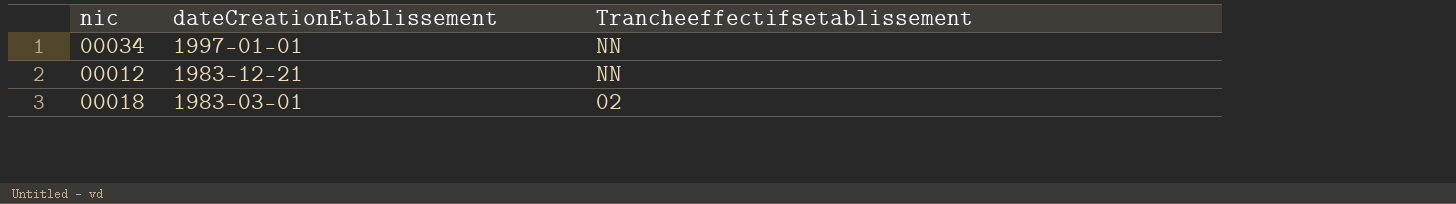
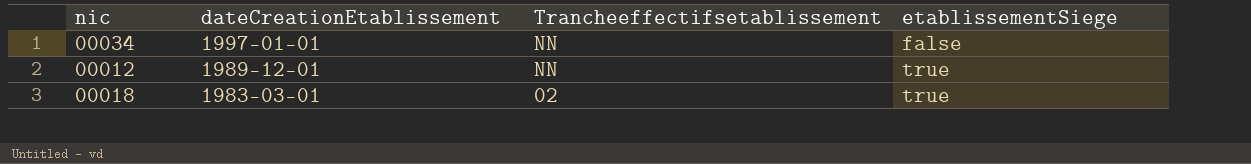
column etablissementSiege | position: none -> 4
00012 | dateCreationEtablissement: 1983-12-21 -> 1989-12-01

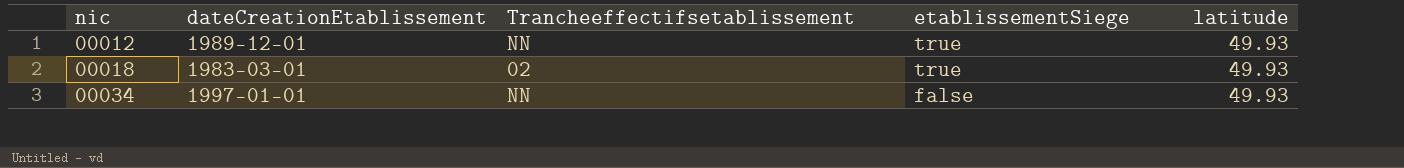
row order: dateCreationEtablissement descending -> nic ascending
column latitude | position: none -> 5

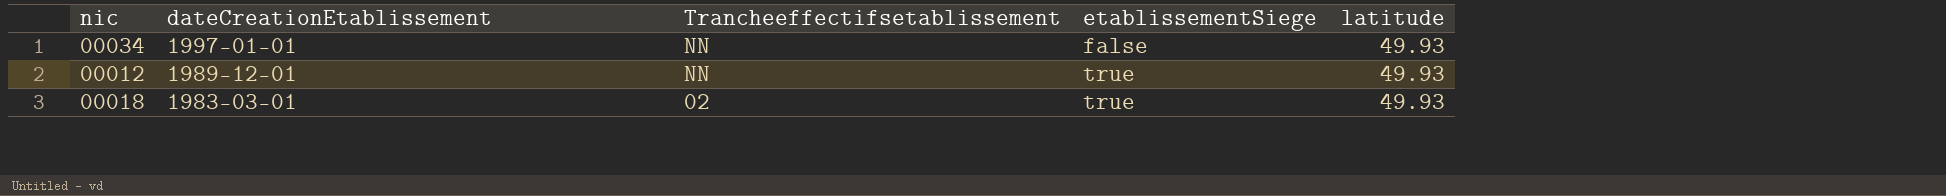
row order: nic ascending -> dateCreationEtablissement descending

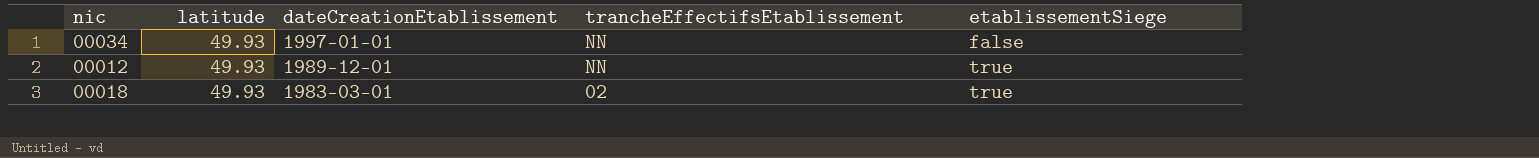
column latitude | position: 5 -> 2
column name: Trancheeffectifsetablissement -> trancheEffectifsEtablissement

